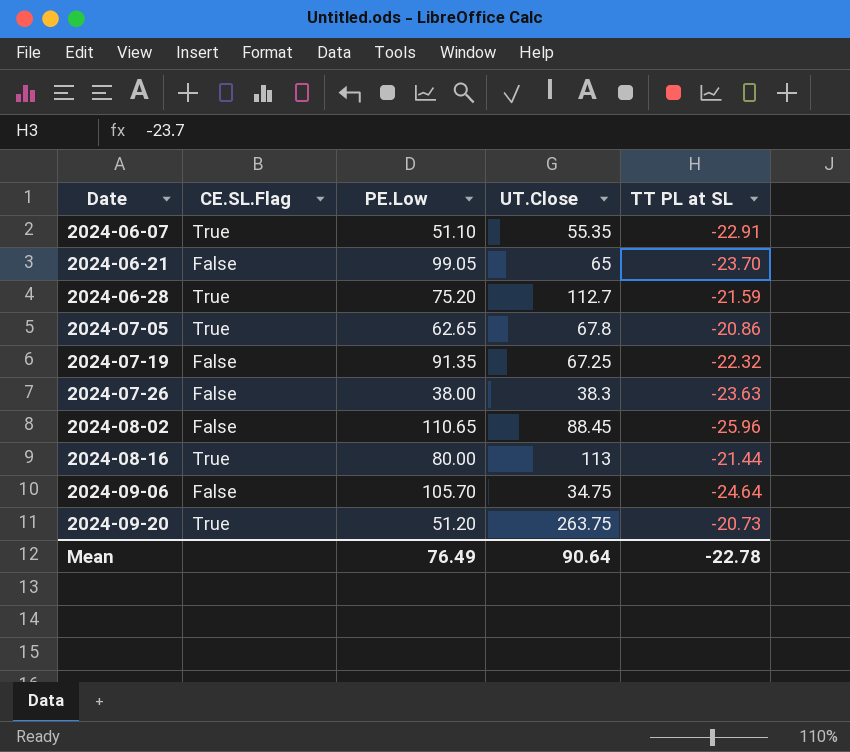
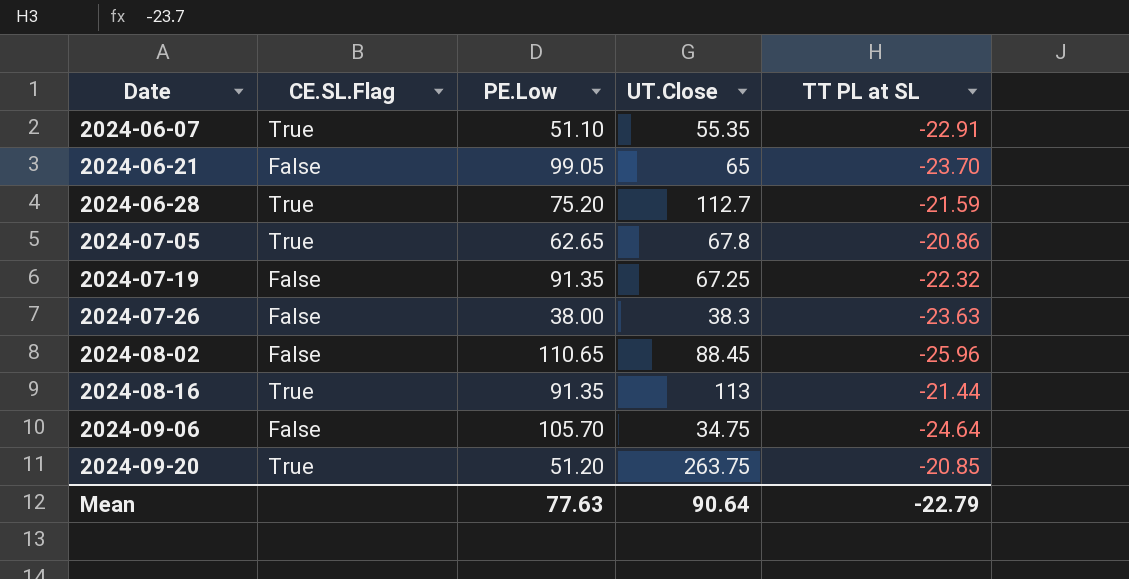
2024-08-16 | PE.Low: 80.00 -> 91.35
2024-09-20 | TT PL at SL: -20.73 -> -20.85
Mean | PE.Low: 76.49 -> 77.63
Mean | TT PL at SL: -22.78 -> -22.79

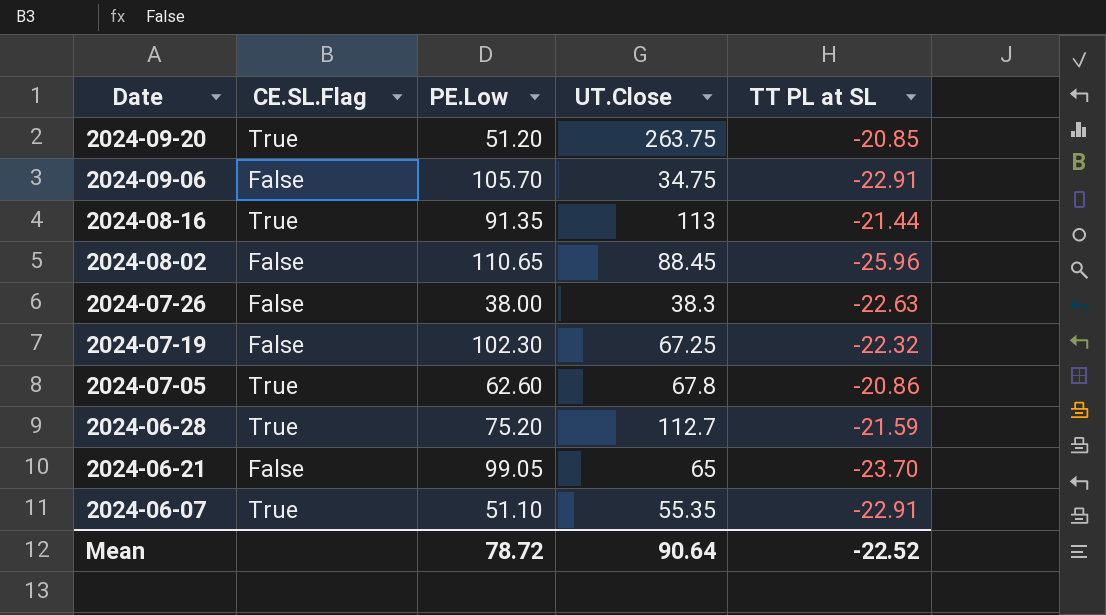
row order: Date ascending -> Date descending
2024-09-06 | TT PL at SL: -24.64 -> -22.91
2024-07-26 | TT PL at SL: -23.63 -> -22.63
2024-07-19 | PE.Low: 91.35 -> 102.30
2024-07-05 | PE.Low: 62.65 -> 62.60
Mean | PE.Low: 77.63 -> 78.72
Mean | TT PL at SL: -22.79 -> -22.52

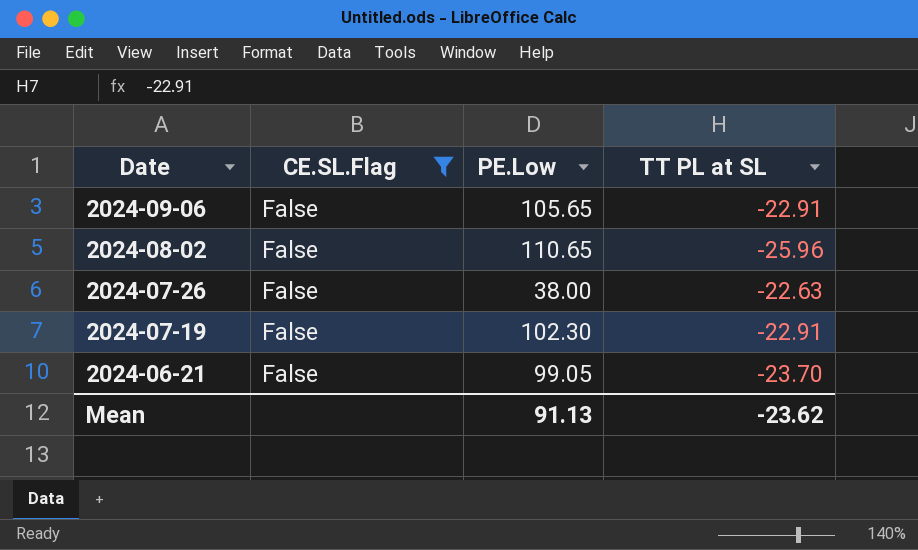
filter: none -> CE.SL.Flag = False
column UT.Close | position: 4 -> none
2024-09-06 | PE.Low: 105.70 -> 105.65
2024-07-19 | TT PL at SL: -22.32 -> -22.91
Mean | PE.Low: 78.72 -> 91.13
Mean | TT PL at SL: -22.52 -> -23.62

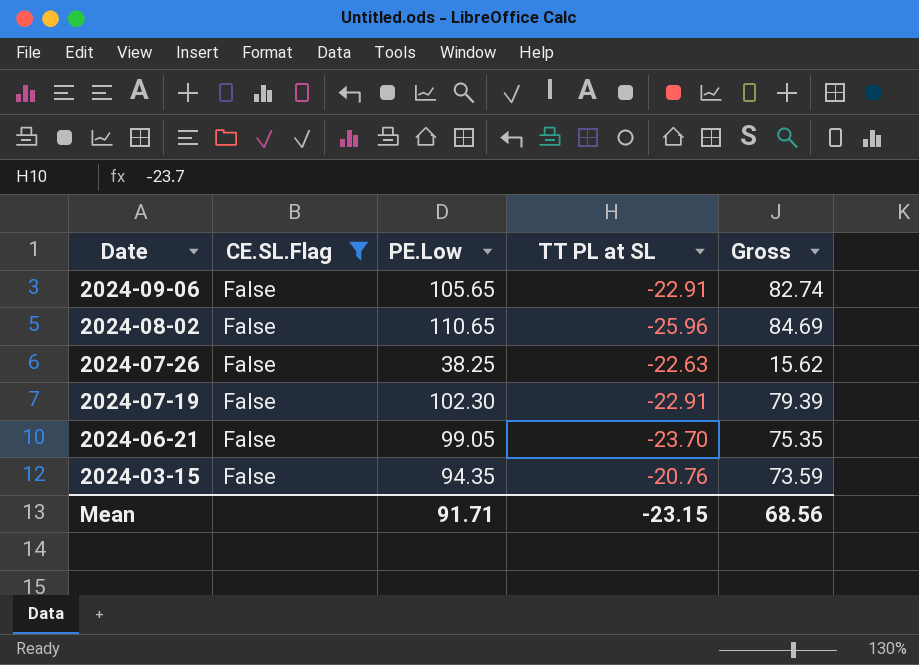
column Gross | formula: none -> [PE.Low] + [TT PL at SL]
2024-07-26 | PE.Low: 38.00 -> 38.25
row 2024-03-15: none -> False | 94.35 | -20.76 | 73.59
Mean | PE.Low: 91.13 -> 91.71
Mean | TT PL at SL: -23.62 -> -23.15

